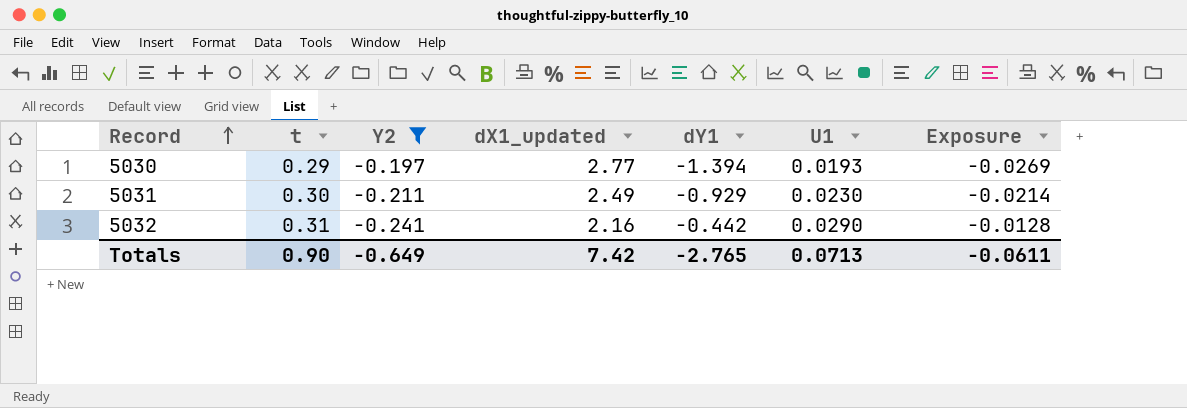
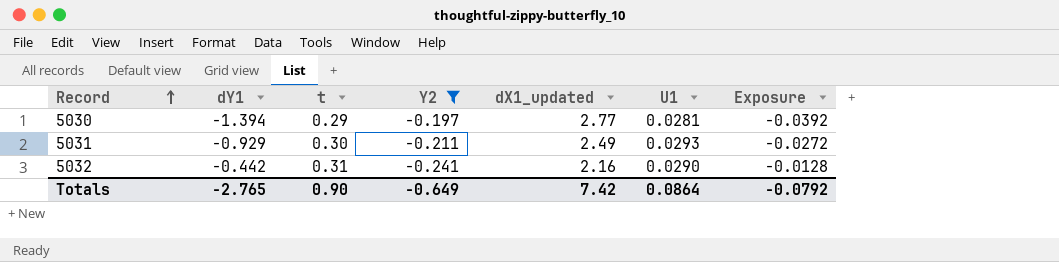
column dY1 | position: 5 -> 2
5030 | U1: 0.0193 -> 0.0281
5030 | Exposure: -0.0269 -> -0.0392
5031 | U1: 0.0230 -> 0.0293
5031 | Exposure: -0.0214 -> -0.0272
Totals | U1: 0.0713 -> 0.0864
Totals | Exposure: -0.0611 -> -0.0792

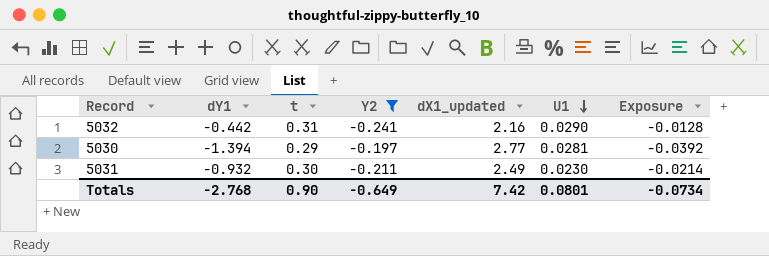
row order: Record ascending -> U1 descending
5031 | dY1: -0.929 -> -0.932
5031 | U1: 0.0293 -> 0.0230
5031 | Exposure: -0.0272 -> -0.0214
Totals | dY1: -2.765 -> -2.768
Totals | U1: 0.0864 -> 0.0801
Totals | Exposure: -0.0792 -> -0.0734

